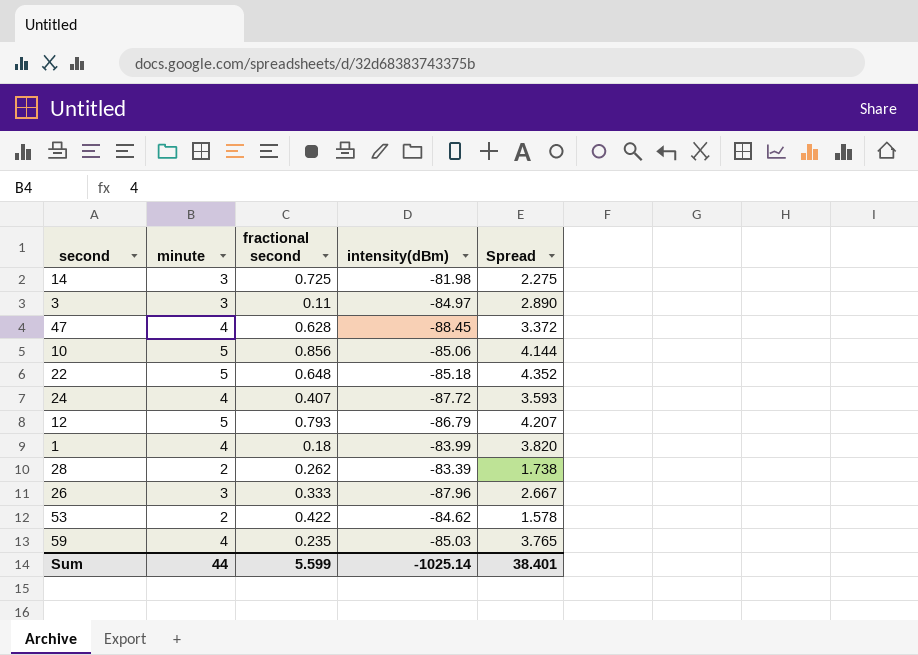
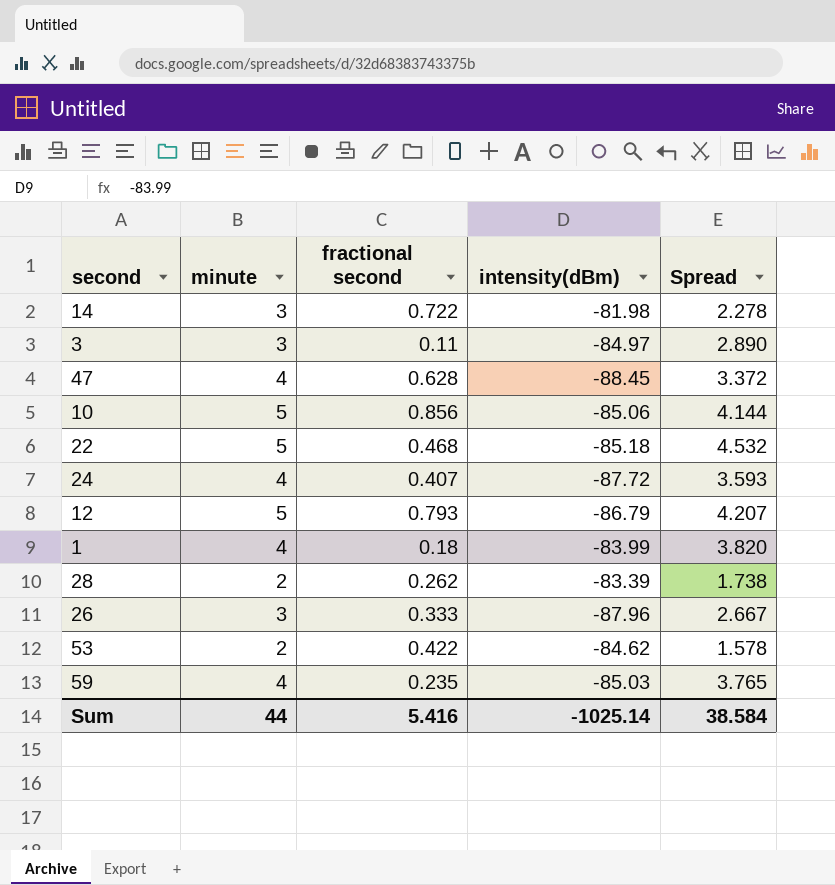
14 | fractional second: 0.725 -> 0.722
14 | Spread: 2.275 -> 2.278
22 | fractional second: 0.648 -> 0.468
22 | Spread: 4.352 -> 4.532
Sum | fractional second: 5.599 -> 5.416
Sum | Spread: 38.401 -> 38.584

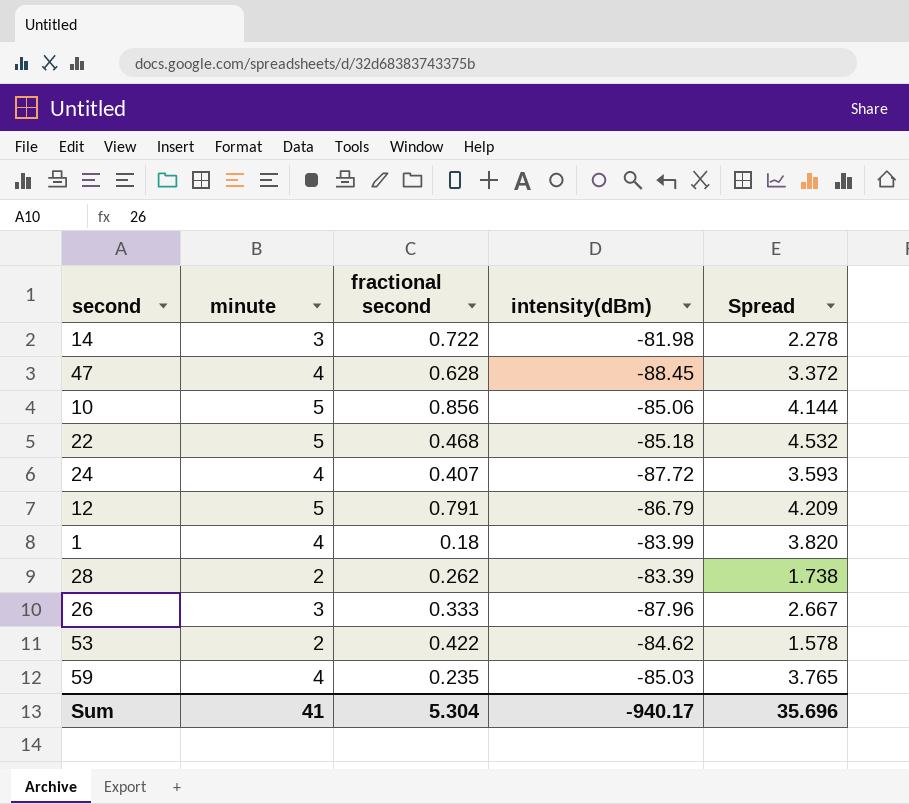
row 3: 3 | 0.11 | -84.97 | 2.890 -> none
12 | fractional second: 0.793 -> 0.791
12 | Spread: 4.207 -> 4.209
Sum | minute: 44 -> 41
Sum | fractional second: 5.416 -> 5.304
Sum | intensity(dBm): -1025.14 -> -940.17
Sum | Spread: 38.584 -> 35.696

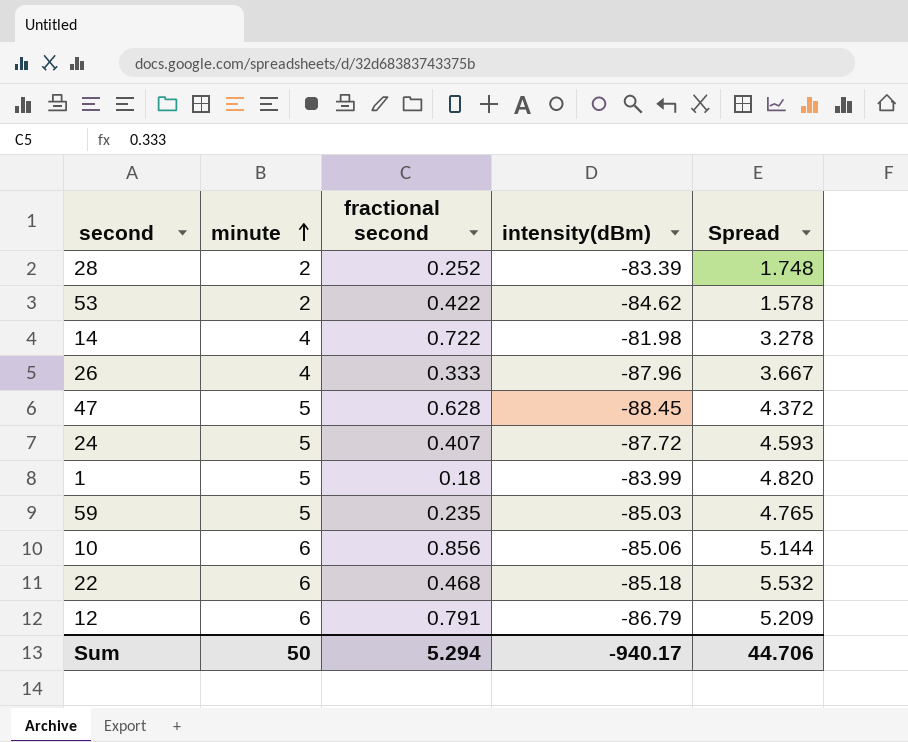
row order: none -> minute ascending
28 | fractional second: 0.262 -> 0.252
28 | Spread: 1.738 -> 1.748
14 | minute: 3 -> 4
14 | Spread: 2.278 -> 3.278
26 | minute: 3 -> 4
26 | Spread: 2.667 -> 3.667
47 | minute: 4 -> 5
47 | Spread: 3.372 -> 4.372
24 | minute: 4 -> 5
24 | Spread: 3.593 -> 4.593
1 | minute: 4 -> 5
1 | Spread: 3.820 -> 4.820
59 | minute: 4 -> 5
59 | Spread: 3.765 -> 4.765
10 | minute: 5 -> 6
10 | Spread: 4.144 -> 5.144
22 | minute: 5 -> 6
22 | Spread: 4.532 -> 5.532
12 | minute: 5 -> 6
12 | Spread: 4.209 -> 5.209
Sum | minute: 41 -> 50
Sum | fractional second: 5.304 -> 5.294
Sum | Spread: 35.696 -> 44.706

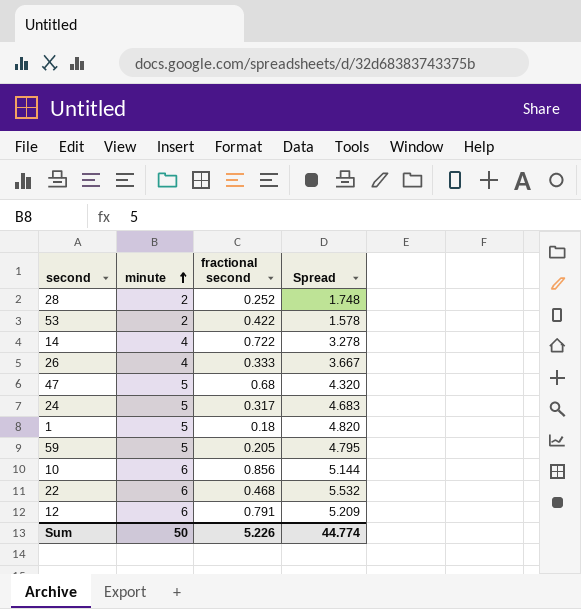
column intensity(dBm) | position: 4 -> none
47 | fractional second: 0.628 -> 0.68
47 | Spread: 4.372 -> 4.320
24 | fractional second: 0.407 -> 0.317
24 | Spread: 4.593 -> 4.683
59 | fractional second: 0.235 -> 0.205
59 | Spread: 4.765 -> 4.795
Sum | fractional second: 5.294 -> 5.226
Sum | Spread: 44.706 -> 44.774

